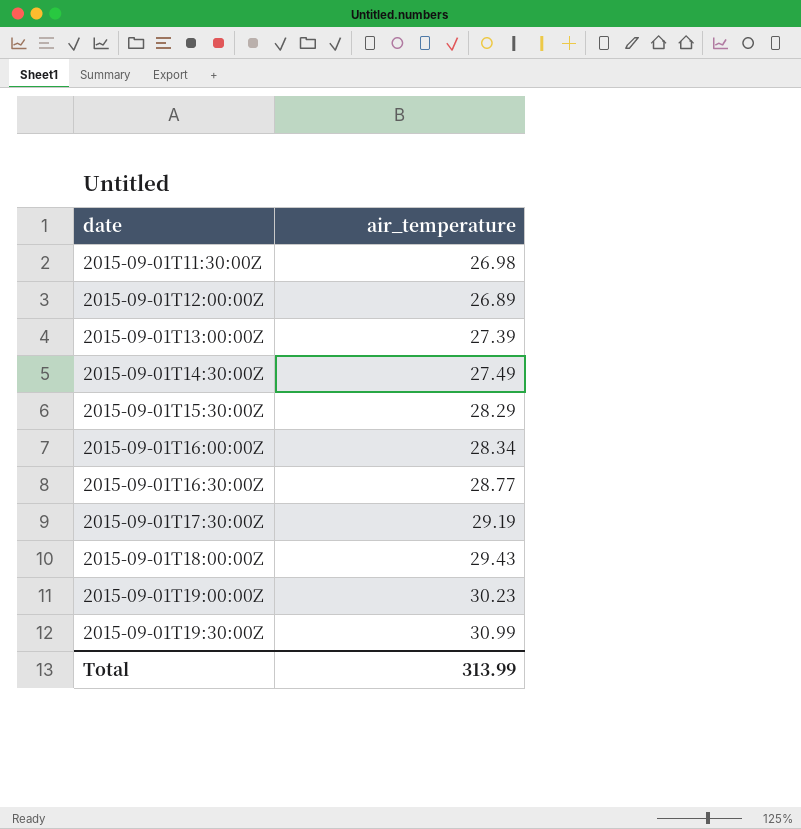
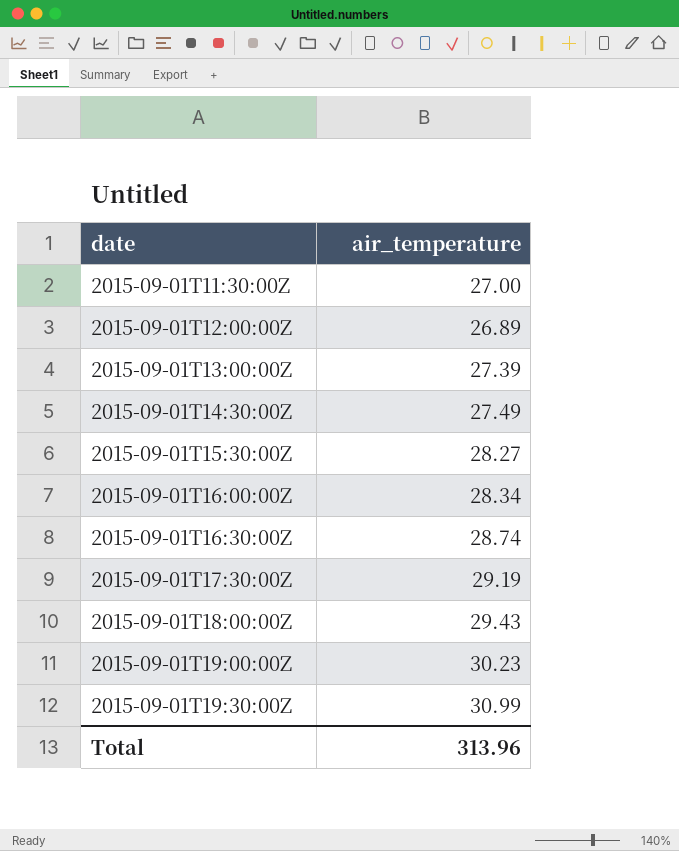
2015-09-01T11:30:00Z | air_temperature: 26.98 -> 27.00
2015-09-01T15:30:00Z | air_temperature: 28.29 -> 28.27
2015-09-01T16:30:00Z | air_temperature: 28.77 -> 28.74
Total | air_temperature: 313.99 -> 313.96

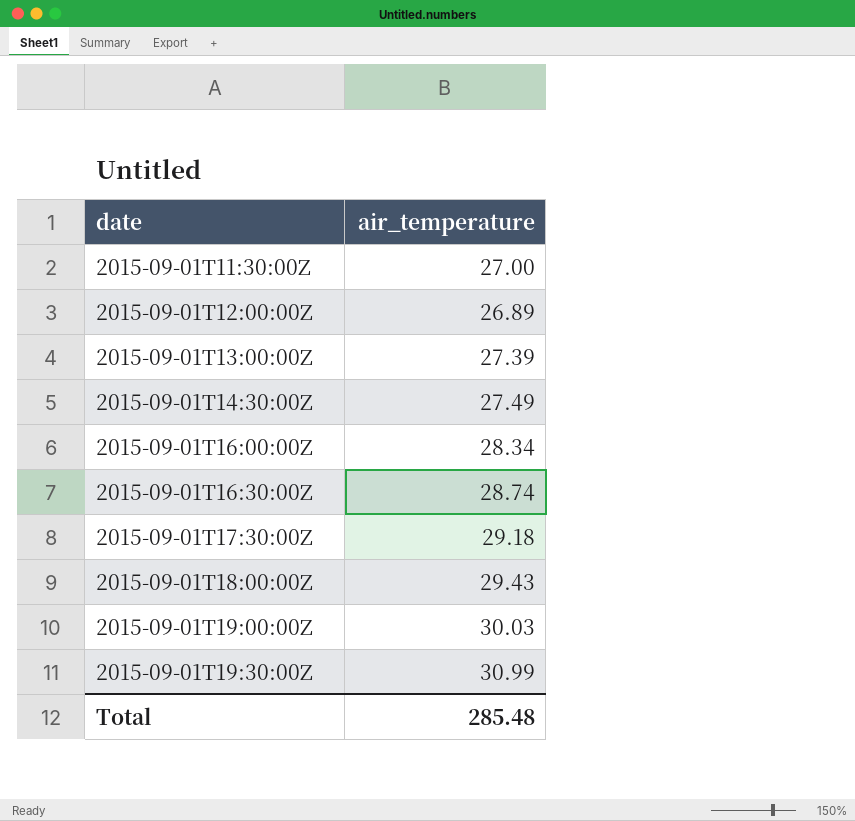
row 2015-09-01T15:30:00Z: 28.27 -> none
2015-09-01T17:30:00Z | air_temperature: 29.19 -> 29.18
2015-09-01T19:00:00Z | air_temperature: 30.23 -> 30.03
Total | air_temperature: 313.96 -> 285.48

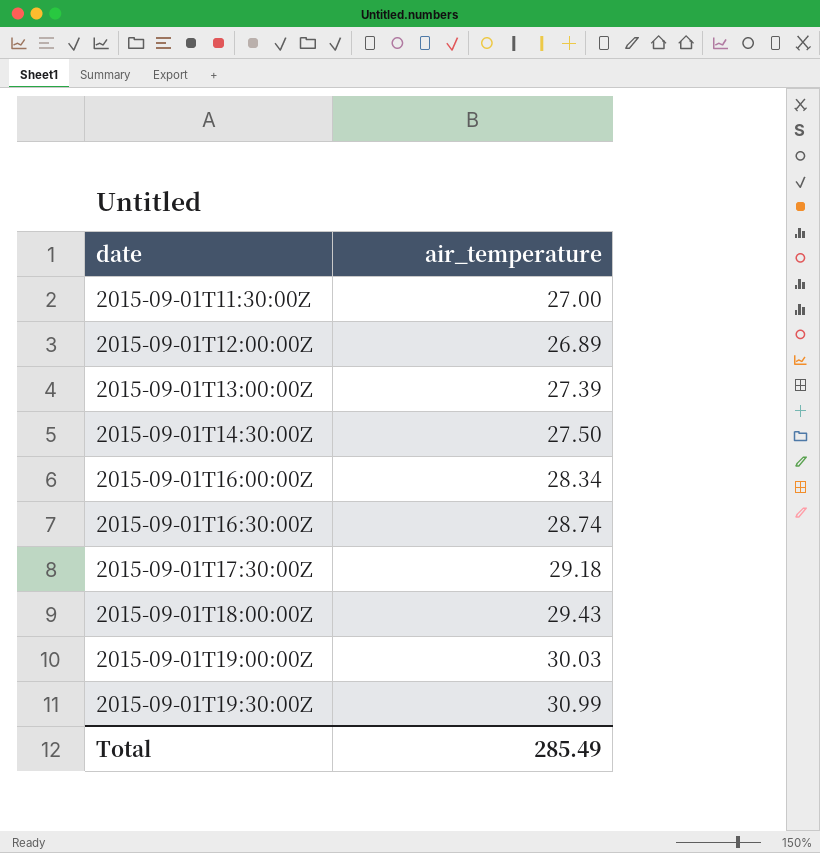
2015-09-01T14:30:00Z | air_temperature: 27.49 -> 27.50
Total | air_temperature: 285.48 -> 285.49

